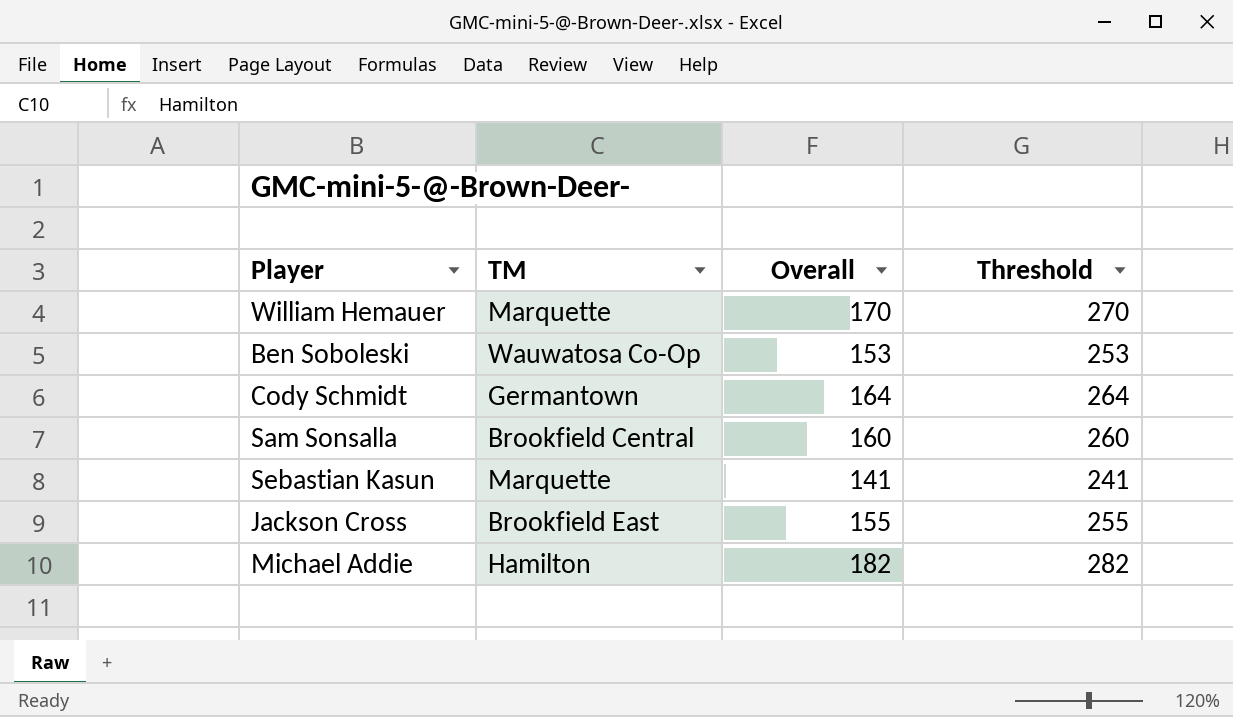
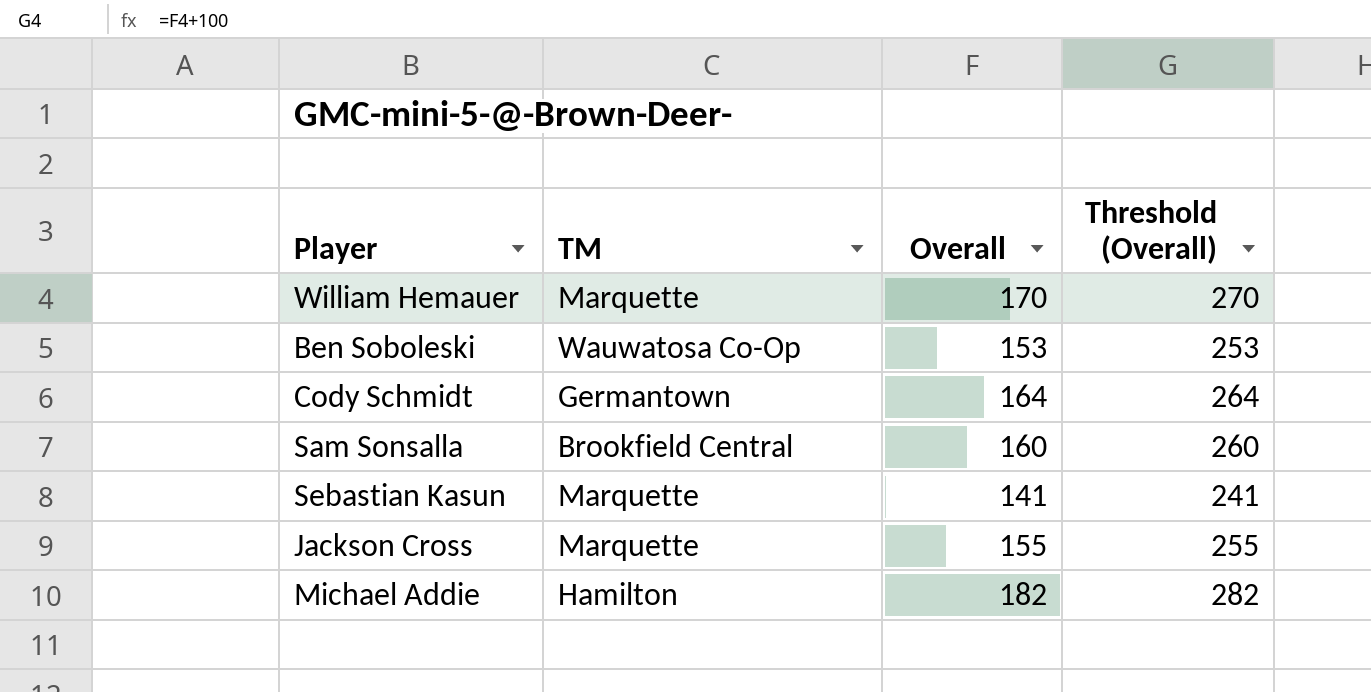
column name: Threshold -> Threshold (Overall)
Jackson Cross | TM: Brookfield East -> Marquette

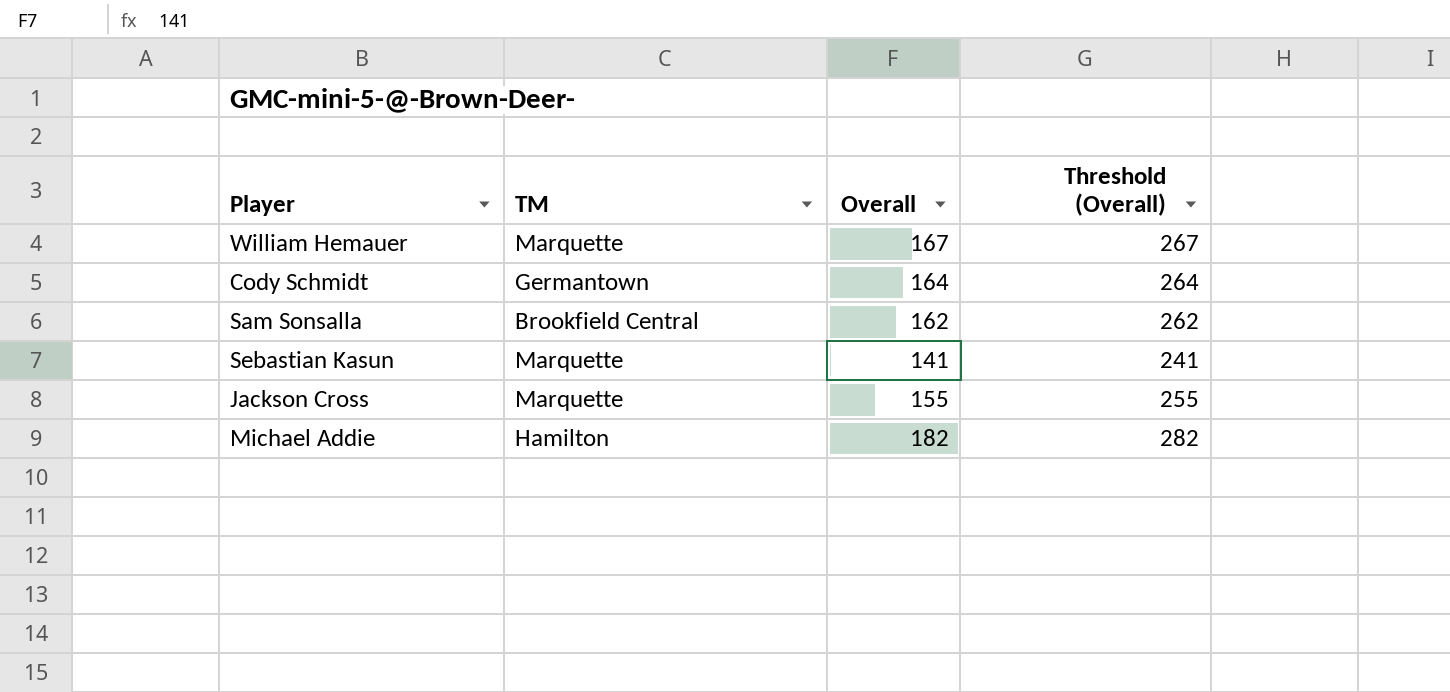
row Ben Soboleski: Wauwatosa Co-Op | 153 | 253 -> none
William Hemauer | Overall: 170 -> 167
William Hemauer | Threshold (Overall): 270 -> 267
Sam Sonsalla | Overall: 160 -> 162
Sam Sonsalla | Threshold (Overall): 260 -> 262

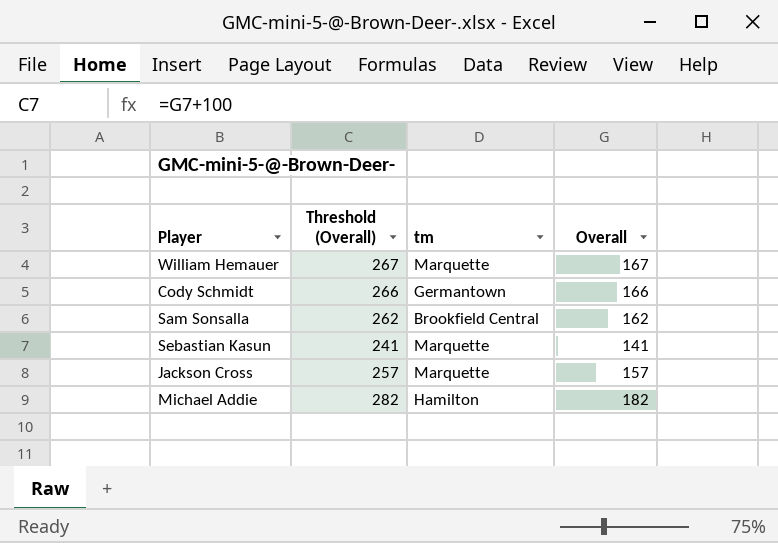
column Threshold (Overall) | position: 4 -> 2
column name: TM -> tm
Cody Schmidt | Threshold (Overall): 264 -> 266
Cody Schmidt | Overall: 164 -> 166
Jackson Cross | Threshold (Overall): 255 -> 257
Jackson Cross | Overall: 155 -> 157

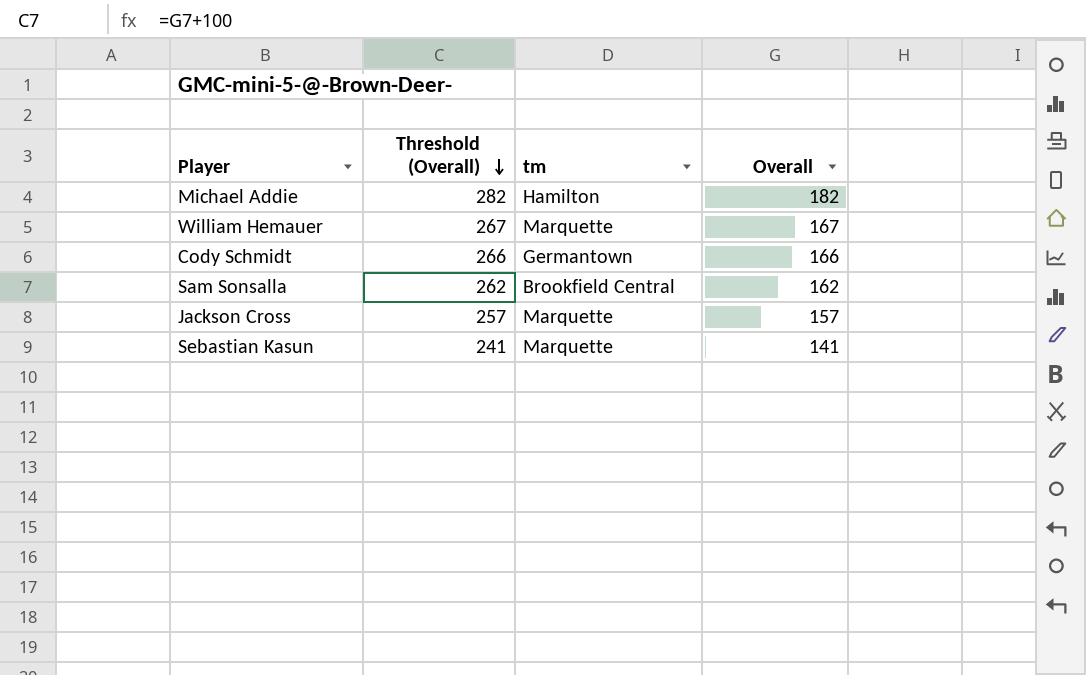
row order: none -> Threshold (Overall) descending

